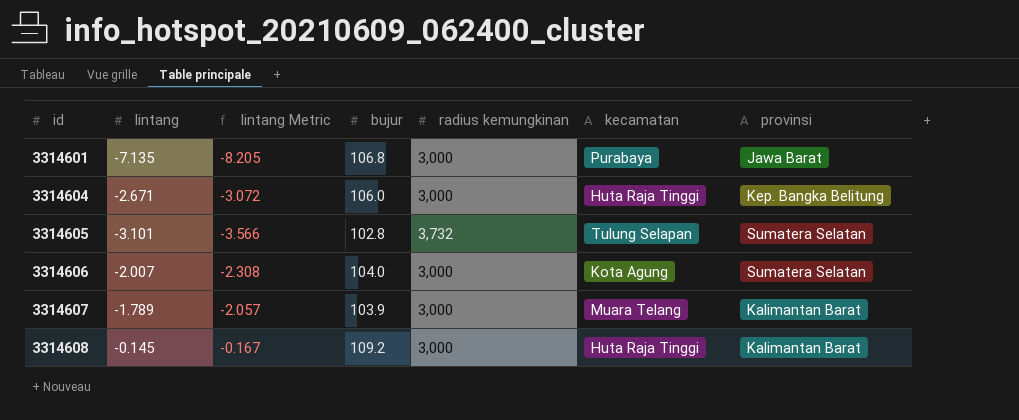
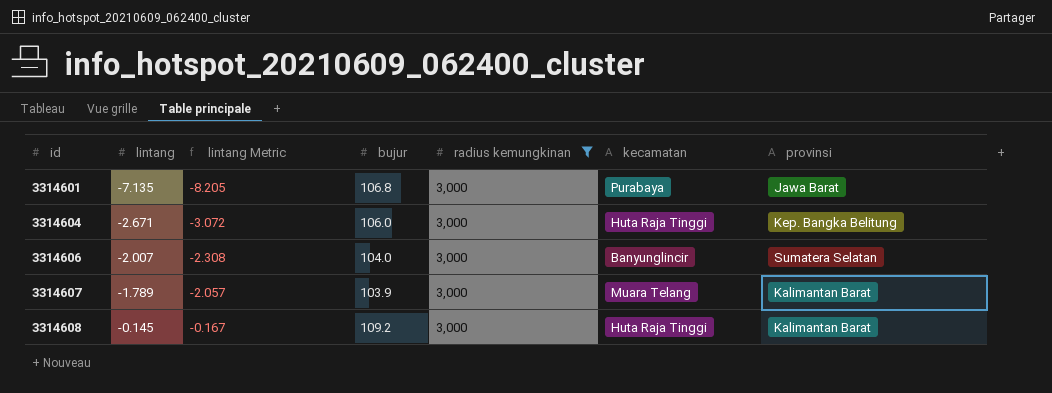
filter: none -> radius kemungkinan = 3,000
3314606 | kecamatan: Kota Agung -> Banyunglincir

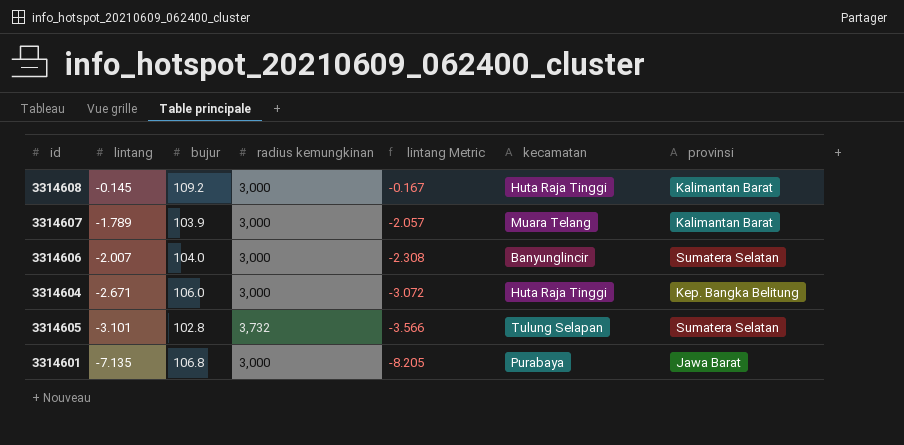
filter: radius kemungkinan = 3,000 -> none
row order: id ascending -> lintang descending
column lintang Metric | position: 3 -> 5

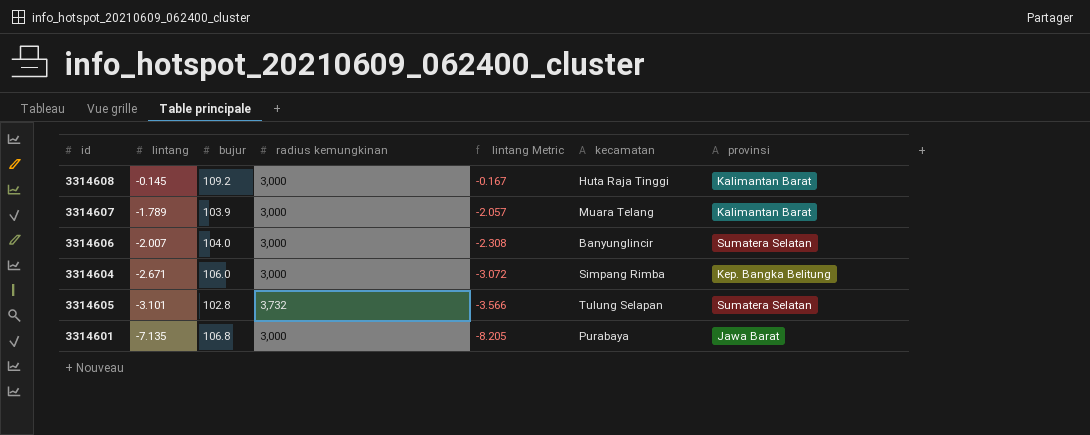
3314604 | kecamatan: Huta Raja Tinggi -> Simpang Rimba

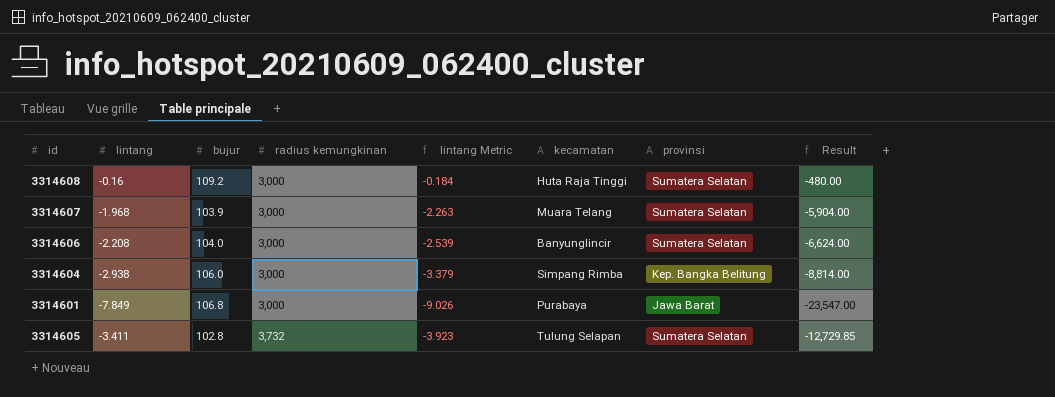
row order: lintang descending -> radius kemungkinan ascending
column Result | formula: none -> [lintang] * [radius kemungkinan]
3314608 | lintang: -0.145 -> -0.16
3314608 | lintang Metric: -0.167 -> -0.184
3314608 | provinsi: Kalimantan Barat -> Sumatera Selatan
3314607 | lintang: -1.789 -> -1.968
3314607 | lintang Metric: -2.057 -> -2.263
3314607 | provinsi: Kalimantan Barat -> Sumatera Selatan
3314606 | lintang: -2.007 -> -2.208
3314606 | lintang Metric: -2.308 -> -2.539
3314604 | lintang: -2.671 -> -2.938
3314604 | lintang Metric: -3.072 -> -3.379
3314601 | lintang: -7.135 -> -7.849
3314601 | lintang Metric: -8.205 -> -9.026
3314605 | lintang: -3.101 -> -3.411
3314605 | lintang Metric: -3.566 -> -3.923

